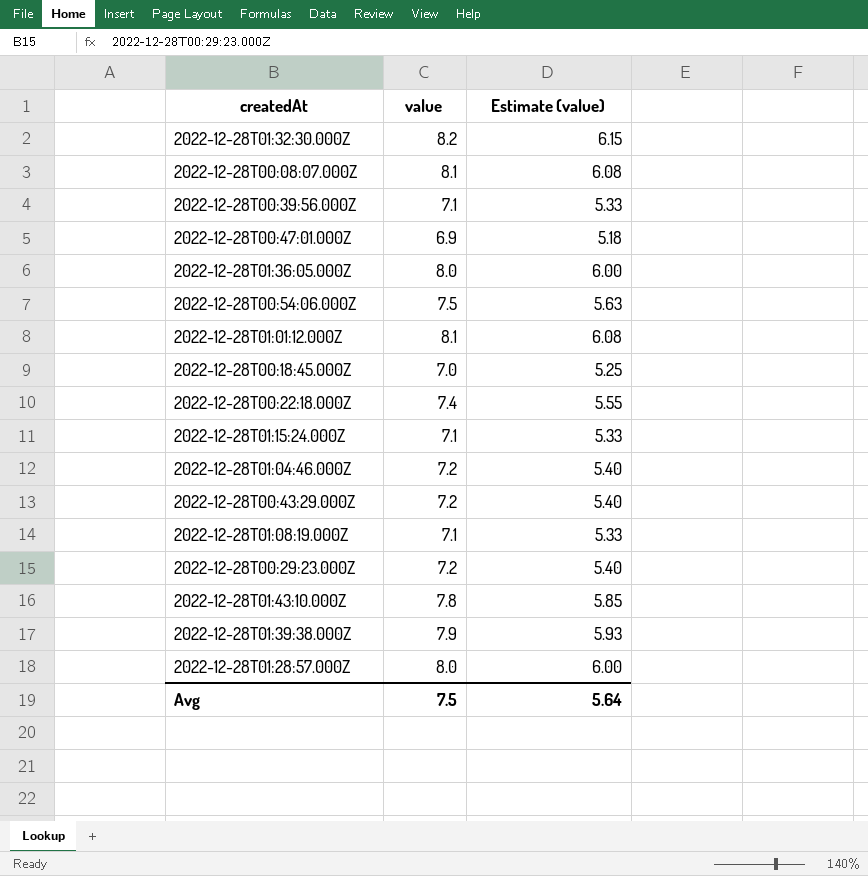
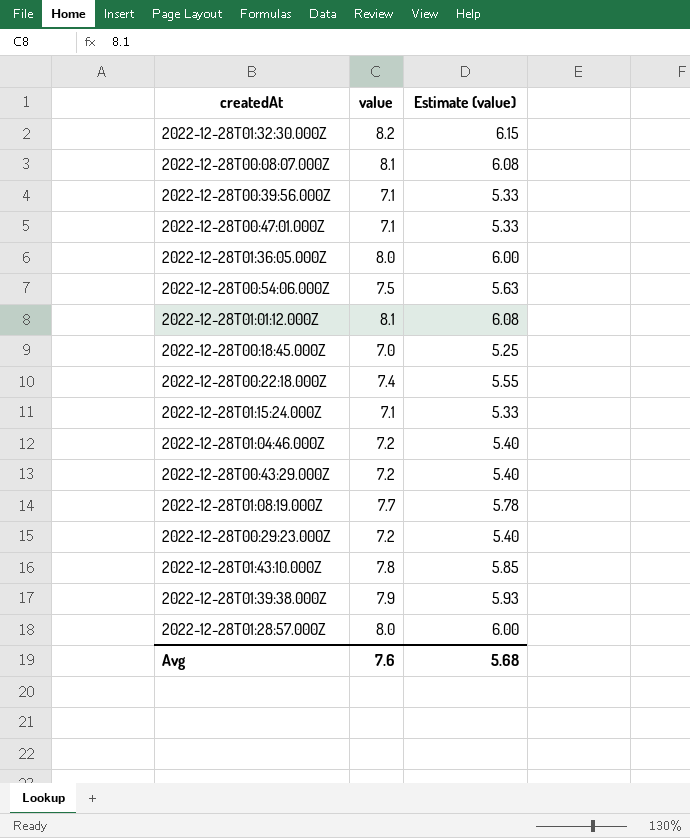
2022-12-28T00:47:01.000Z | value: 6.9 -> 7.1
2022-12-28T00:47:01.000Z | Estimate (value): 5.18 -> 5.33
2022-12-28T01:08:19.000Z | value: 7.1 -> 7.7
2022-12-28T01:08:19.000Z | Estimate (value): 5.33 -> 5.78
Avg | value: 7.5 -> 7.6
Avg | Estimate (value): 5.64 -> 5.68

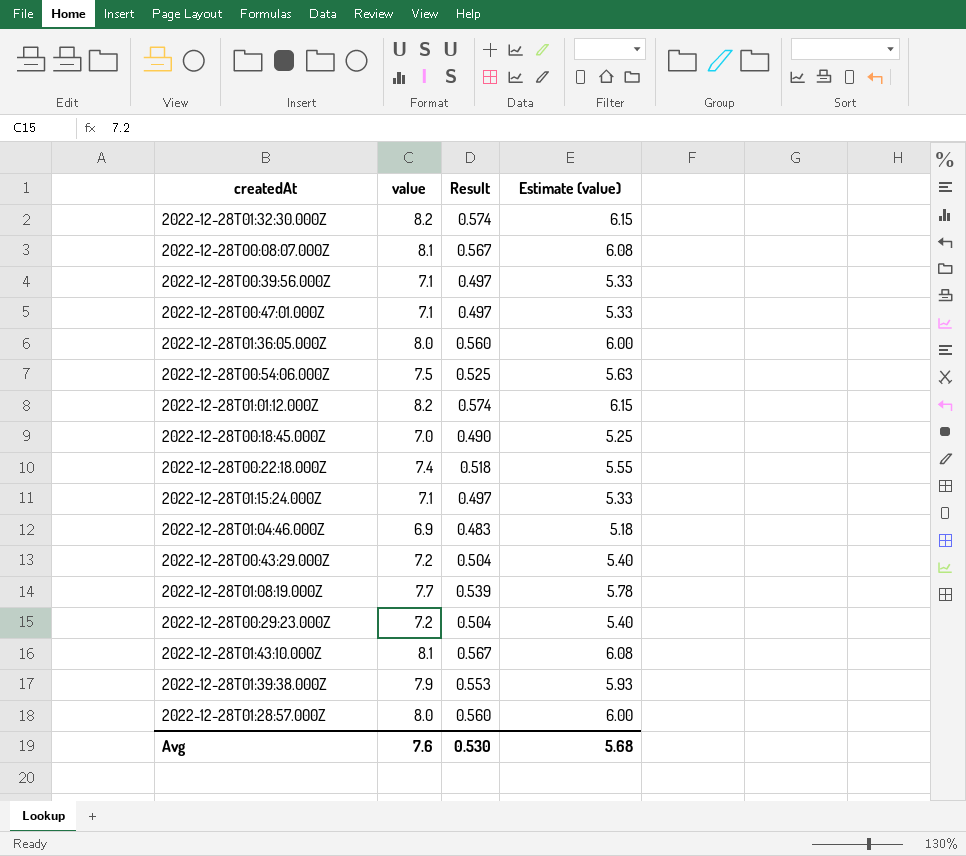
column Result | formula: none -> [value] * 0.07
2022-12-28T01:01:12.000Z | value: 8.1 -> 8.2
2022-12-28T01:01:12.000Z | Estimate (value): 6.08 -> 6.15
2022-12-28T01:04:46.000Z | value: 7.2 -> 6.9
2022-12-28T01:04:46.000Z | Estimate (value): 5.40 -> 5.18
2022-12-28T01:43:10.000Z | value: 7.8 -> 8.1
2022-12-28T01:43:10.000Z | Estimate (value): 5.85 -> 6.08

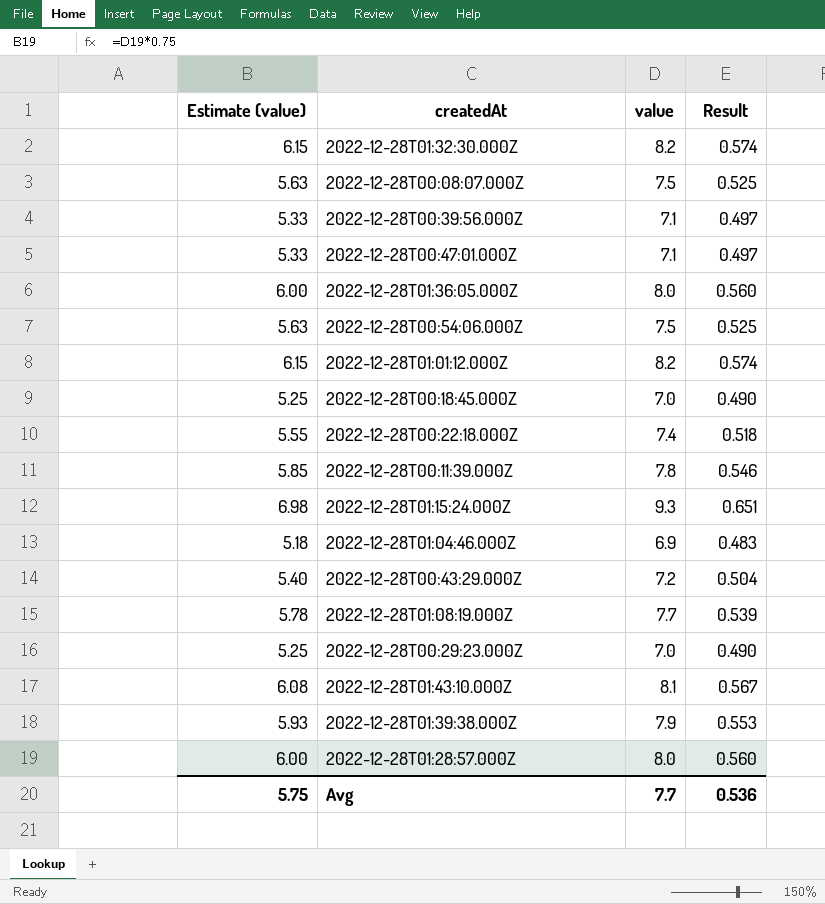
column Estimate (value) | position: 4 -> 1
2022-12-28T00:08:07.000Z | Estimate (value): 6.08 -> 5.63
2022-12-28T00:08:07.000Z | value: 8.1 -> 7.5
2022-12-28T00:08:07.000Z | Result: 0.567 -> 0.525
row 2022-12-28T00:11:39.000Z: none -> 5.85 | 7.8 | 0.546
2022-12-28T01:15:24.000Z | Estimate (value): 5.33 -> 6.98
2022-12-28T01:15:24.000Z | value: 7.1 -> 9.3
2022-12-28T01:15:24.000Z | Result: 0.497 -> 0.651
2022-12-28T00:29:23.000Z | Estimate (value): 5.40 -> 5.25
2022-12-28T00:29:23.000Z | value: 7.2 -> 7.0
2022-12-28T00:29:23.000Z | Result: 0.504 -> 0.490
Avg | Estimate (value): 5.68 -> 5.75
Avg | value: 7.6 -> 7.7
Avg | Result: 0.530 -> 0.536

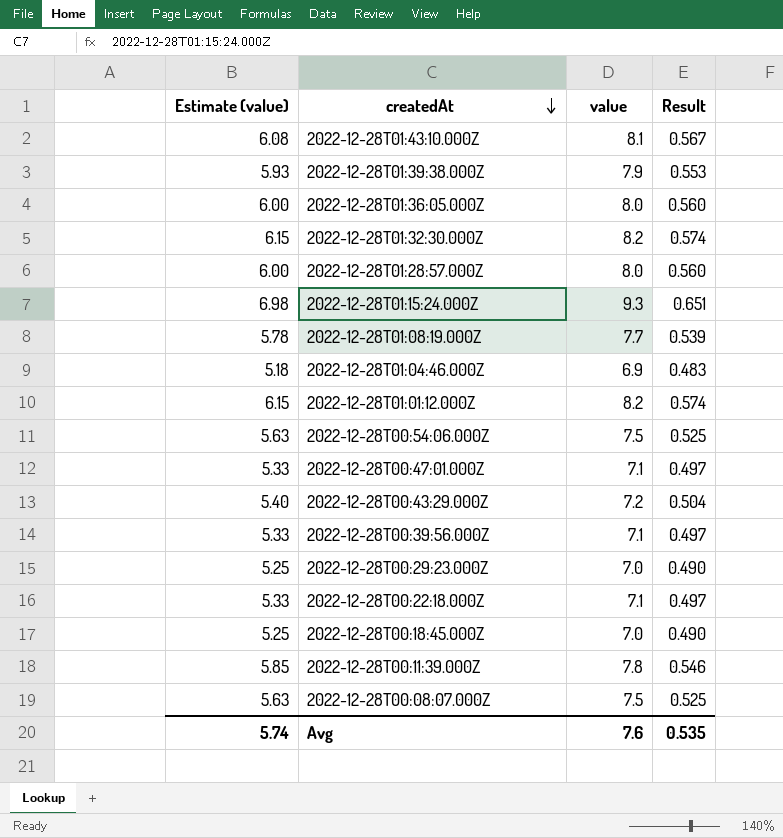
row order: none -> createdAt descending
2022-12-28T00:22:18.000Z | Estimate (value): 5.55 -> 5.33
2022-12-28T00:22:18.000Z | value: 7.4 -> 7.1
2022-12-28T00:22:18.000Z | Result: 0.518 -> 0.497
Avg | Estimate (value): 5.75 -> 5.74
Avg | value: 7.7 -> 7.6
Avg | Result: 0.536 -> 0.535

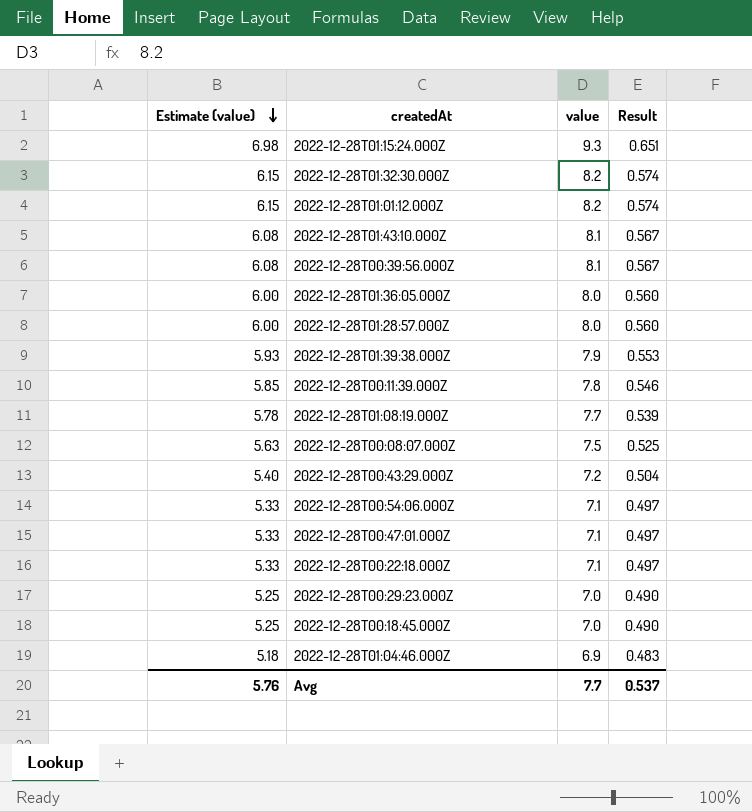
row order: createdAt descending -> Estimate (value) descending
2022-12-28T00:39:56.000Z | Estimate (value): 5.33 -> 6.08
2022-12-28T00:39:56.000Z | value: 7.1 -> 8.1
2022-12-28T00:39:56.000Z | Result: 0.497 -> 0.567
2022-12-28T00:54:06.000Z | Estimate (value): 5.63 -> 5.33
2022-12-28T00:54:06.000Z | value: 7.5 -> 7.1
2022-12-28T00:54:06.000Z | Result: 0.525 -> 0.497
Avg | Estimate (value): 5.74 -> 5.76
Avg | value: 7.6 -> 7.7
Avg | Result: 0.535 -> 0.537

